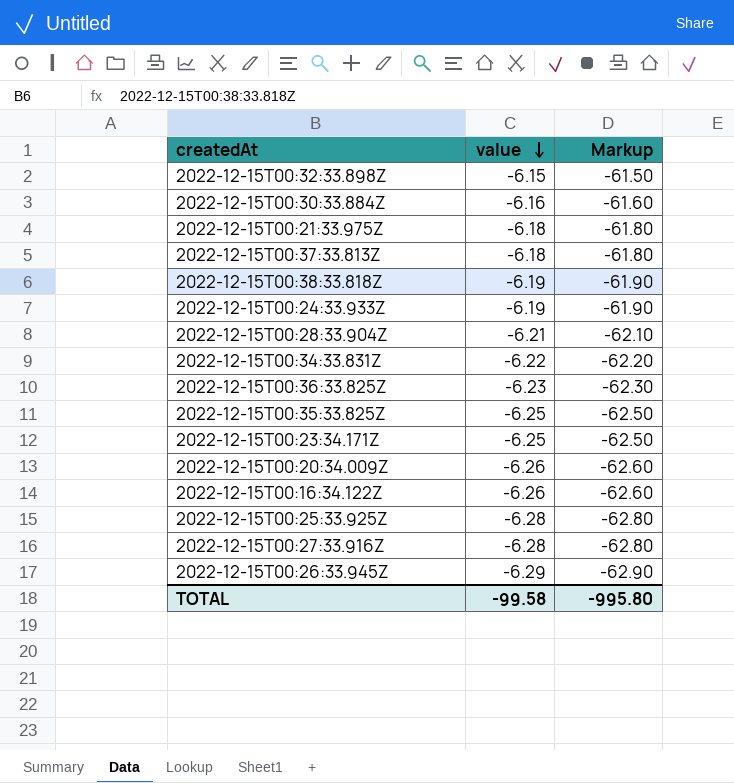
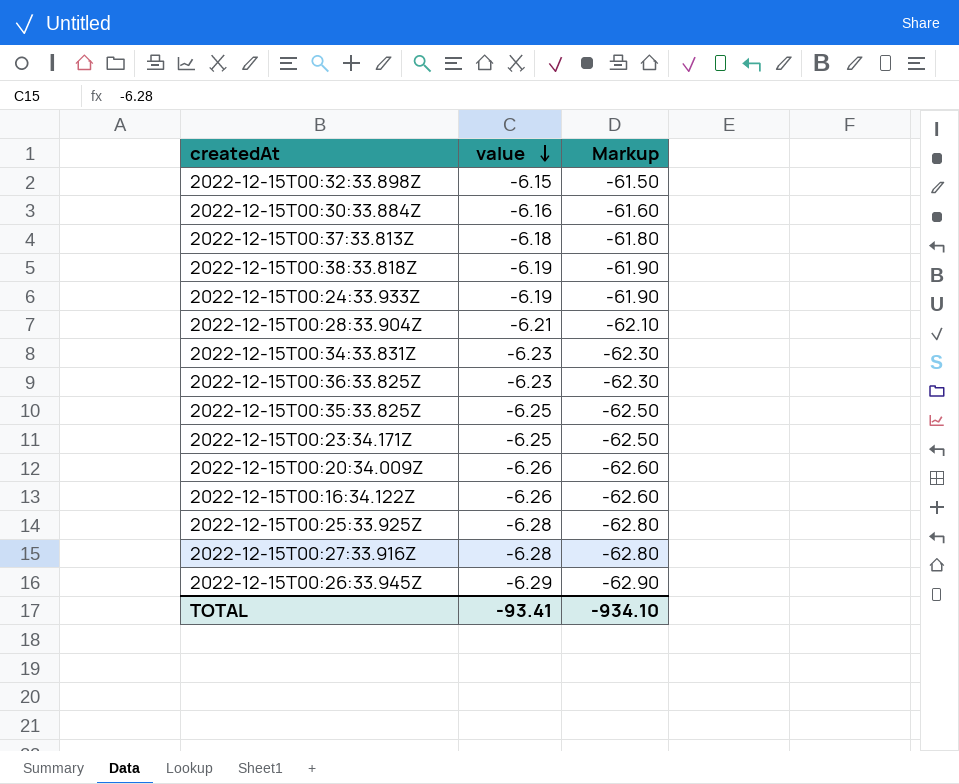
row 2022-12-15T00:21:33.975Z: -6.18 | -61.80 -> none
2022-12-15T00:34:33.831Z | value: -6.22 -> -6.23
2022-12-15T00:34:33.831Z | Markup: -62.20 -> -62.30
TOTAL | value: -99.58 -> -93.41
TOTAL | Markup: -995.80 -> -934.10

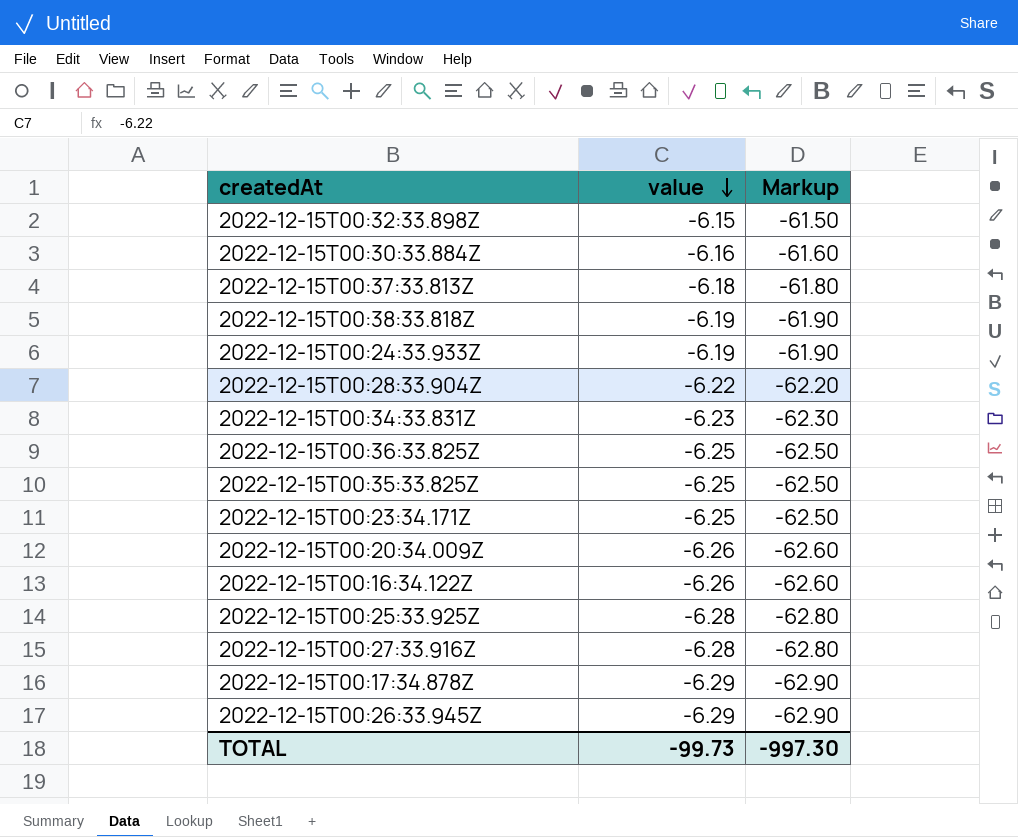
2022-12-15T00:28:33.904Z | value: -6.21 -> -6.22
2022-12-15T00:28:33.904Z | Markup: -62.10 -> -62.20
2022-12-15T00:36:33.825Z | value: -6.23 -> -6.25
2022-12-15T00:36:33.825Z | Markup: -62.30 -> -62.50
row 2022-12-15T00:17:34.878Z: none -> -6.29 | -62.90
TOTAL | value: -93.41 -> -99.73
TOTAL | Markup: -934.10 -> -997.30

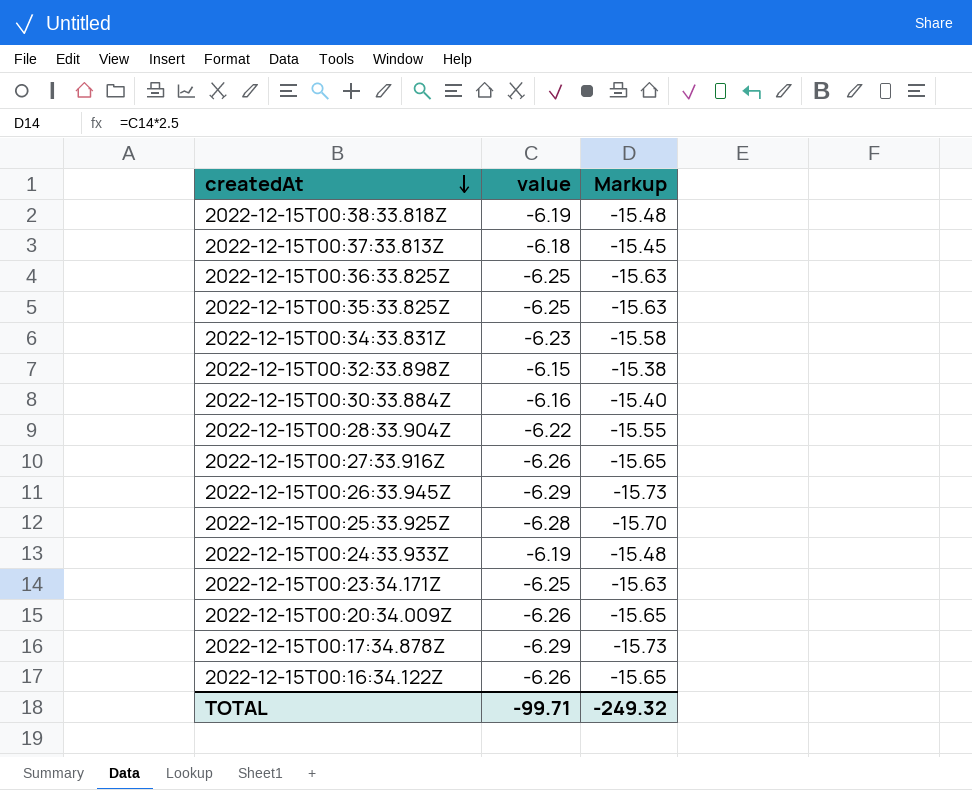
row order: value descending -> createdAt descending
column Markup | formula: [value] * 10 -> [value] * 2.5
2022-12-15T00:27:33.916Z | value: -6.28 -> -6.26
TOTAL | value: -99.73 -> -99.71
TOTAL | Markup: -997.30 -> -249.32

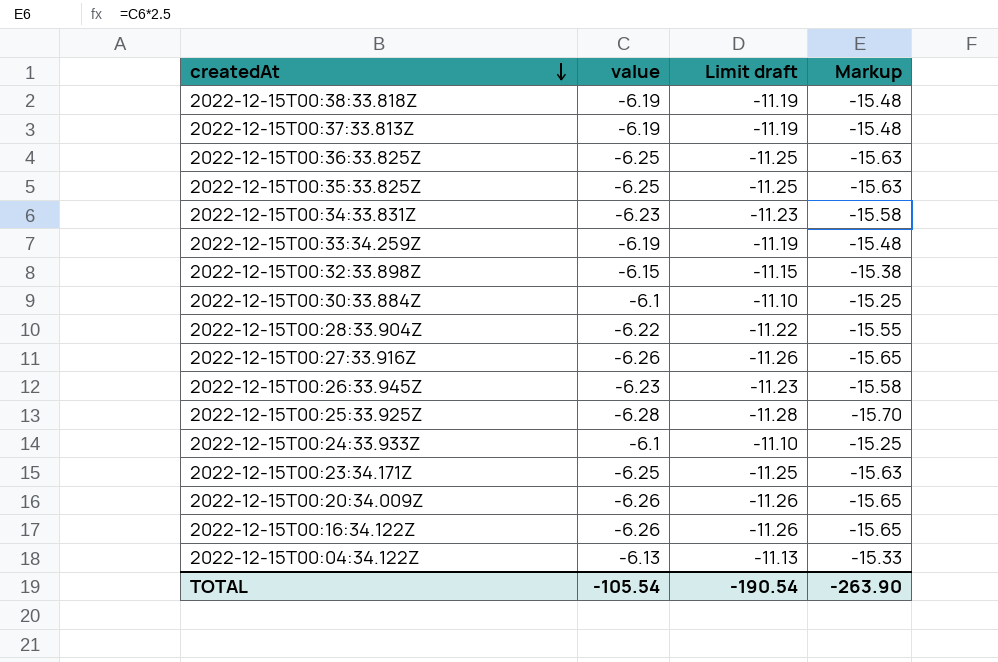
column Limit draft | formula: none -> [value] - 5
row 2022-12-15T00:17:34.878Z: -6.29 | -15.73 -> none
2022-12-15T00:37:33.813Z | value: -6.18 -> -6.19
2022-12-15T00:37:33.813Z | Markup: -15.45 -> -15.48
row 2022-12-15T00:33:34.259Z: none -> -6.19 | -11.19 | -15.48
2022-12-15T00:30:33.884Z | value: -6.16 -> -6.1
2022-12-15T00:30:33.884Z | Markup: -15.40 -> -15.25
2022-12-15T00:26:33.945Z | value: -6.29 -> -6.23
2022-12-15T00:26:33.945Z | Markup: -15.73 -> -15.58
2022-12-15T00:24:33.933Z | value: -6.19 -> -6.1
2022-12-15T00:24:33.933Z | Markup: -15.48 -> -15.25
row 2022-12-15T00:04:34.122Z: none -> -6.13 | -11.13 | -15.33
TOTAL | value: -99.71 -> -105.54
TOTAL | Markup: -249.32 -> -263.90

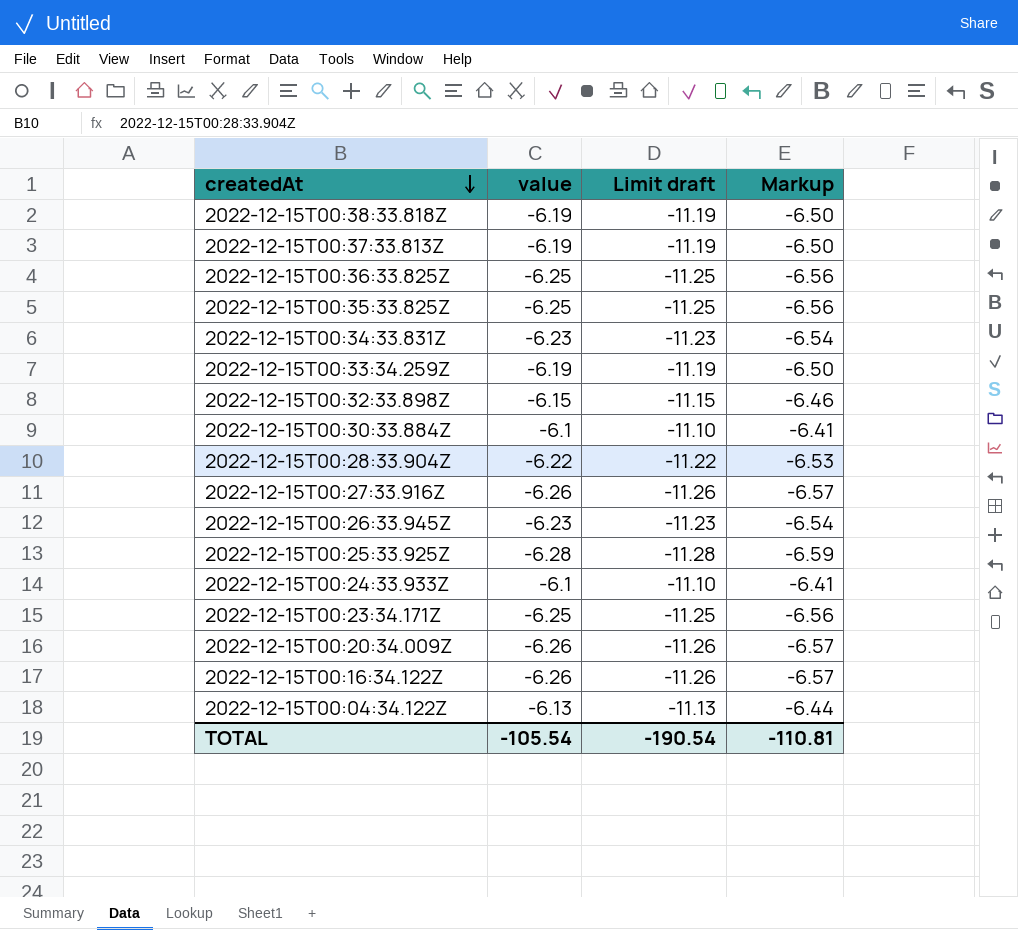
column Markup | formula: [value] * 2.5 -> [value] * 1.05
TOTAL | Markup: -263.90 -> -110.81

